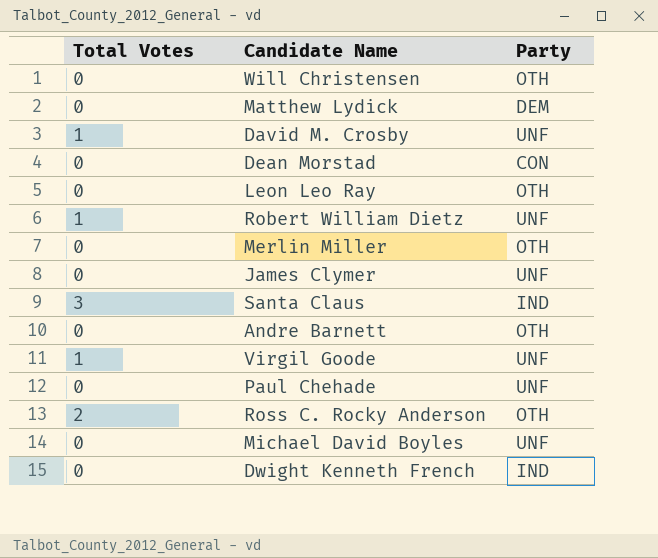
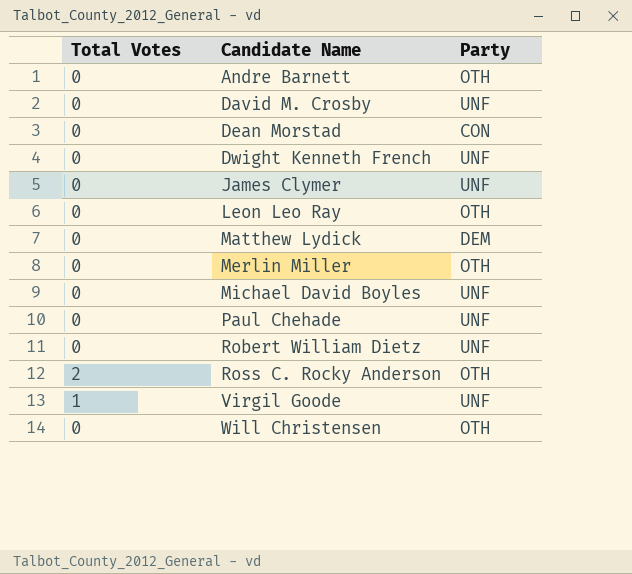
row order: none -> Candidate Name ascending
row Santa Claus: 3 | IND -> none
David M. Crosby | Total Votes: 1 -> 0
Dwight Kenneth French | Party: IND -> UNF
Robert William Dietz | Total Votes: 1 -> 0

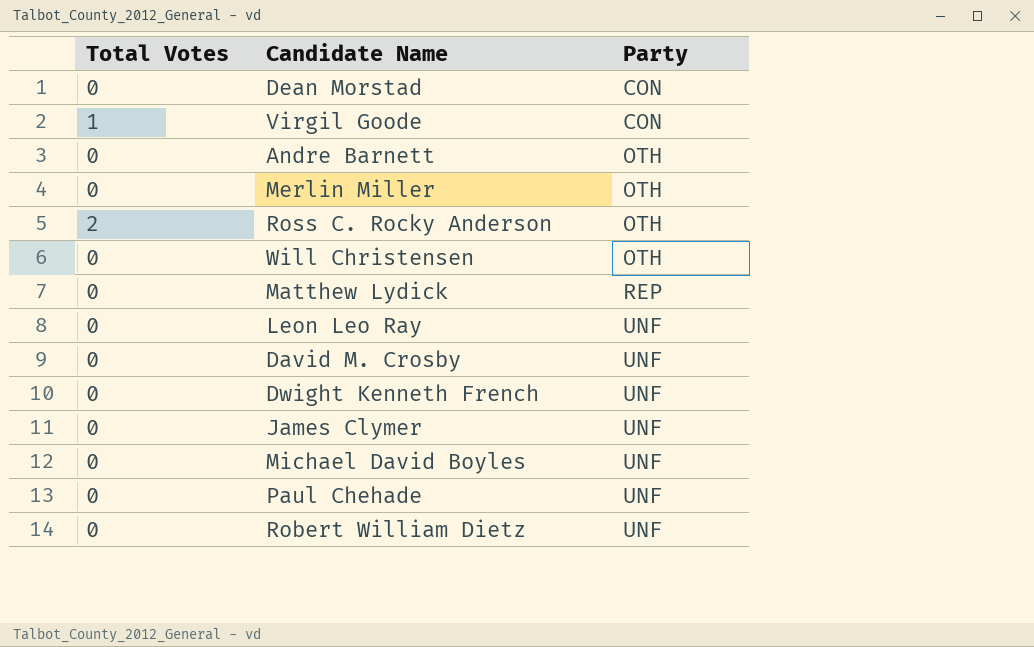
row order: Candidate Name ascending -> Party ascending
Virgil Goode | Party: UNF -> CON
Matthew Lydick | Party: DEM -> REP
Leon Leo Ray | Party: OTH -> UNF

